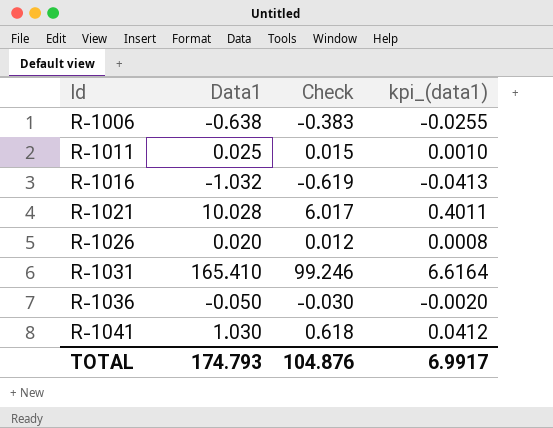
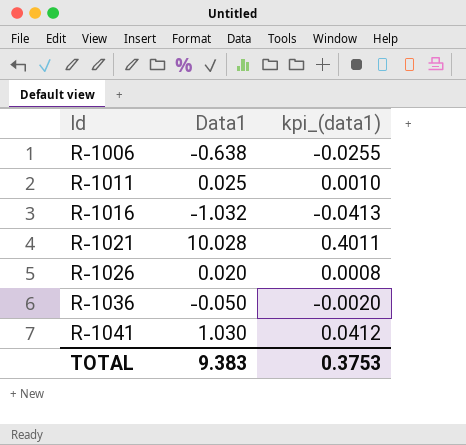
column Check | formula: [Data1] * 0.6 -> none
row R-1031: 165.410 | 99.246 | 6.6164 -> none
TOTAL | Data1: 174.793 -> 9.383
TOTAL | kpi_(data1): 6.9917 -> 0.3753

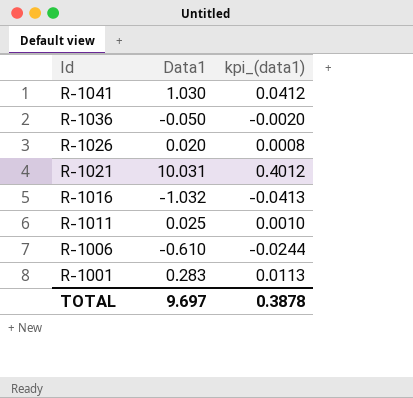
row order: Id ascending -> Id descending
R-1021 | Data1: 10.028 -> 10.031
R-1021 | kpi_(data1): 0.4011 -> 0.4012
R-1006 | Data1: -0.638 -> -0.610
R-1006 | kpi_(data1): -0.0255 -> -0.0244
row R-1001: none -> 0.283 | 0.0113
TOTAL | Data1: 9.383 -> 9.697
TOTAL | kpi_(data1): 0.3753 -> 0.3878

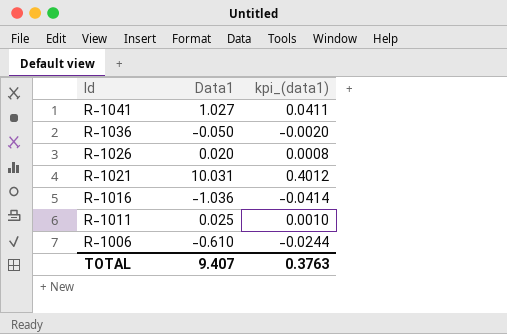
row R-1001: 0.283 | 0.0113 -> none
R-1041 | Data1: 1.030 -> 1.027
R-1041 | kpi_(data1): 0.0412 -> 0.0411
R-1016 | Data1: -1.032 -> -1.036
R-1016 | kpi_(data1): -0.0413 -> -0.0414
TOTAL | Data1: 9.697 -> 9.407
TOTAL | kpi_(data1): 0.3878 -> 0.3763

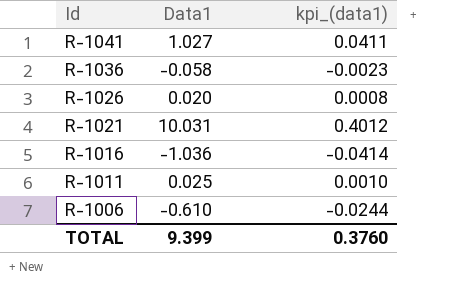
R-1036 | Data1: -0.050 -> -0.058
R-1036 | kpi_(data1): -0.0020 -> -0.0023
TOTAL | Data1: 9.407 -> 9.399
TOTAL | kpi_(data1): 0.3763 -> 0.3760

